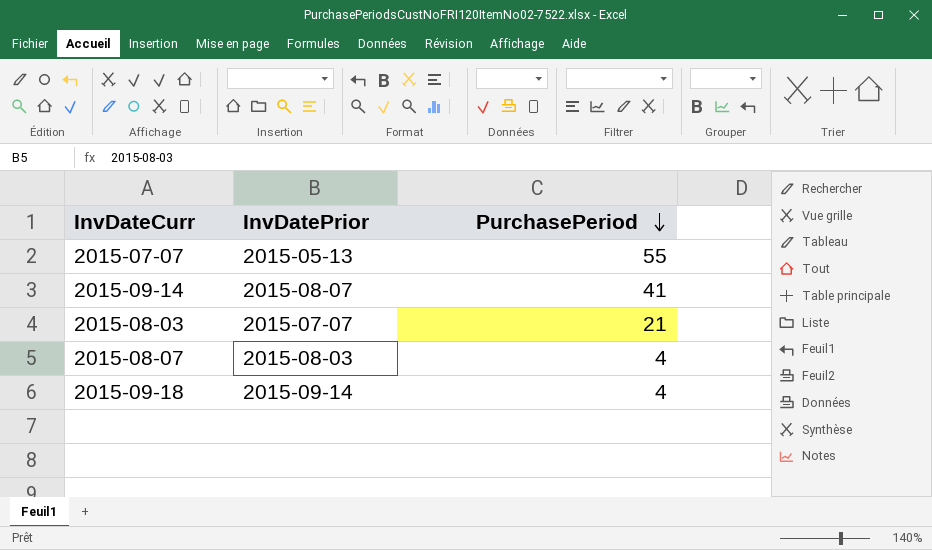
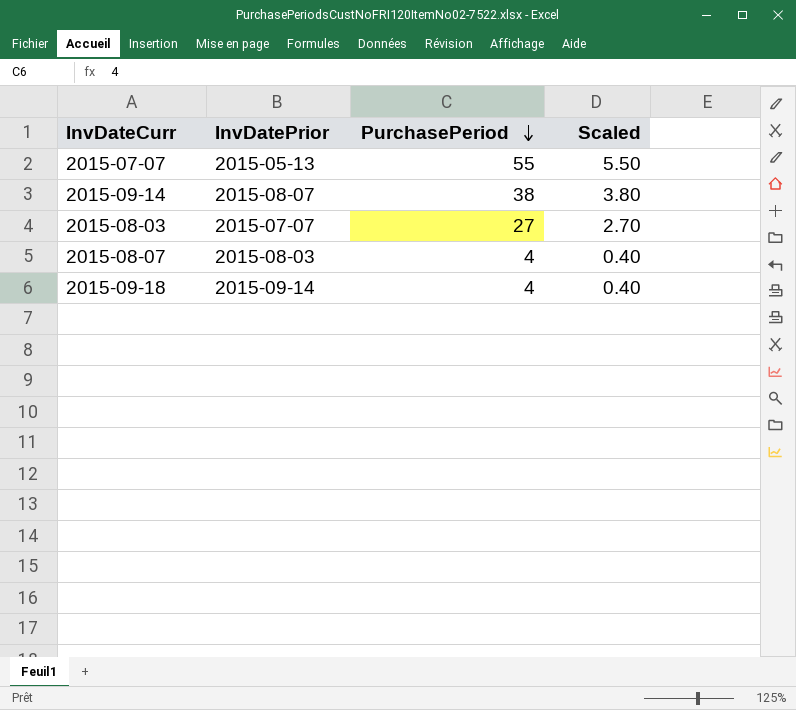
column Scaled | formula: none -> [PurchasePeriod] * 0.1
2015-09-14 | PurchasePeriod: 41 -> 38
2015-08-03 | PurchasePeriod: 21 -> 27

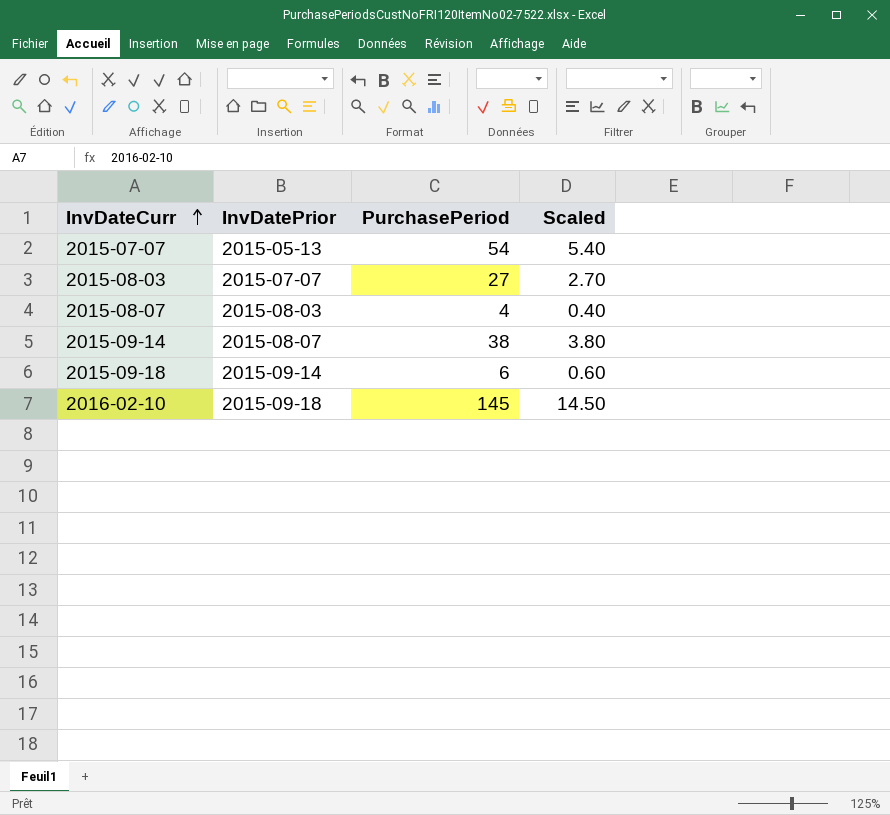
row order: PurchasePeriod descending -> InvDateCurr ascending
2015-07-07 | PurchasePeriod: 55 -> 54
2015-07-07 | Scaled: 5.50 -> 5.40
2015-09-18 | PurchasePeriod: 4 -> 6
2015-09-18 | Scaled: 0.40 -> 0.60
row 2016-02-10: none -> 2015-09-18 | 145 | 14.50

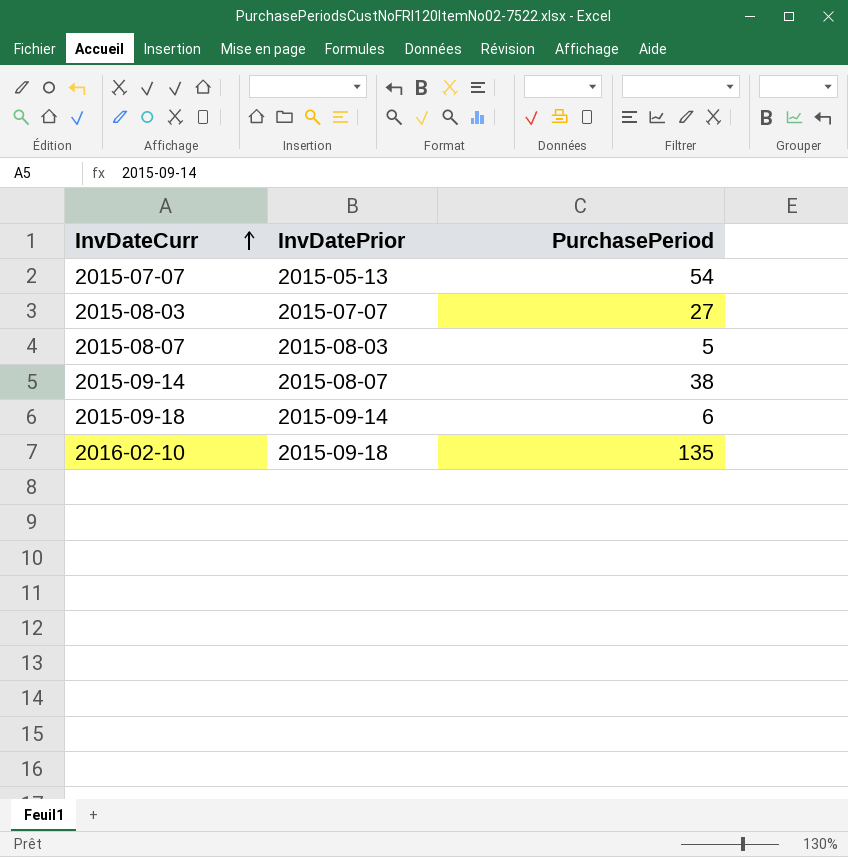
column Scaled | formula: [PurchasePeriod] * 0.1 -> none
2015-08-07 | PurchasePeriod: 4 -> 5
2016-02-10 | PurchasePeriod: 145 -> 135

